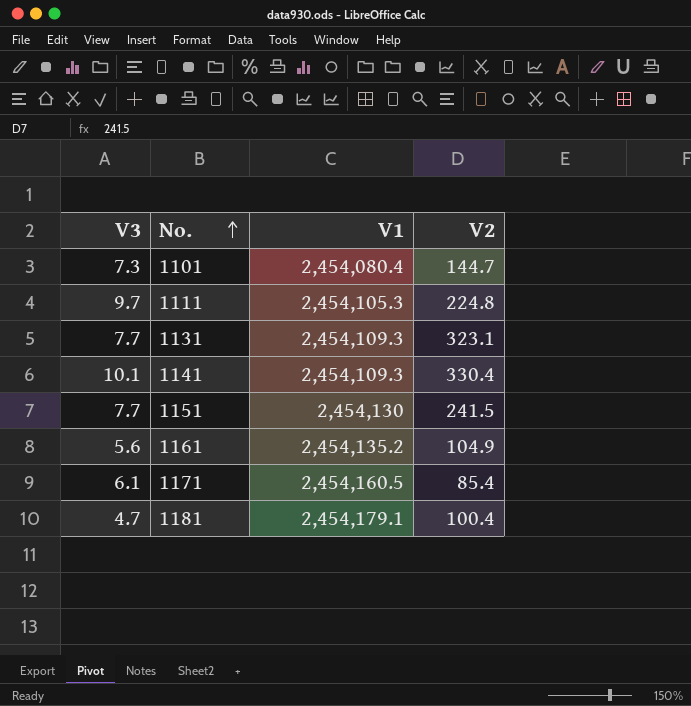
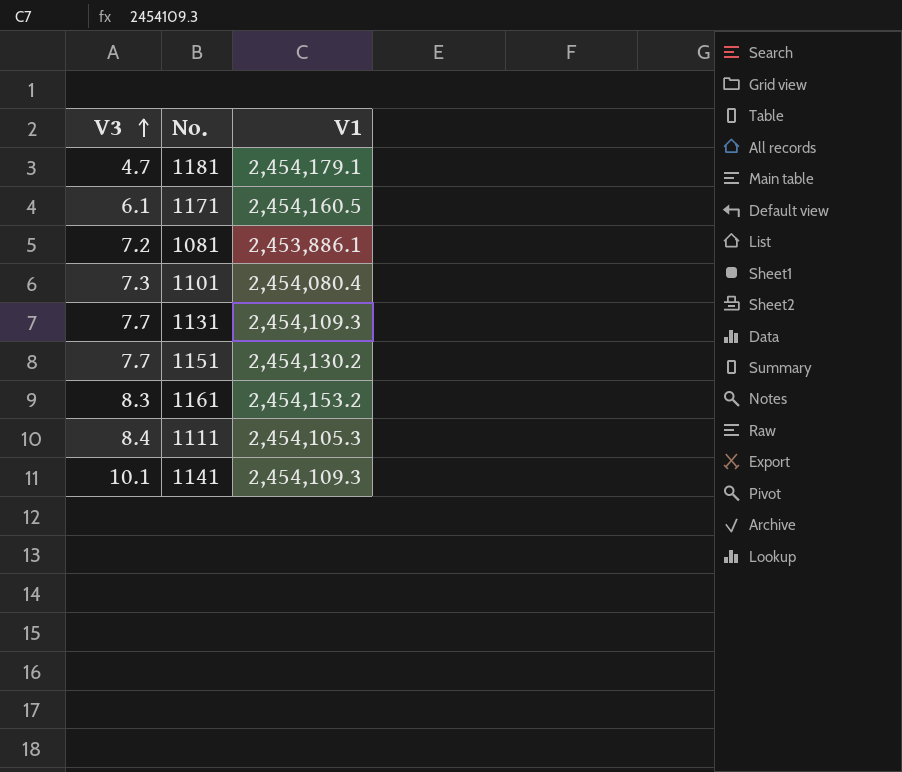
row order: No. ascending -> V3 ascending
column V2 | position: 4 -> none
row 1081: none -> 7.2 | 2,453,886.1
1151 | V1: 2,454,130 -> 2,454,130.2
1161 | V3: 5.6 -> 8.3
1161 | V1: 2,454,135.2 -> 2,454,153.2
1111 | V3: 9.7 -> 8.4

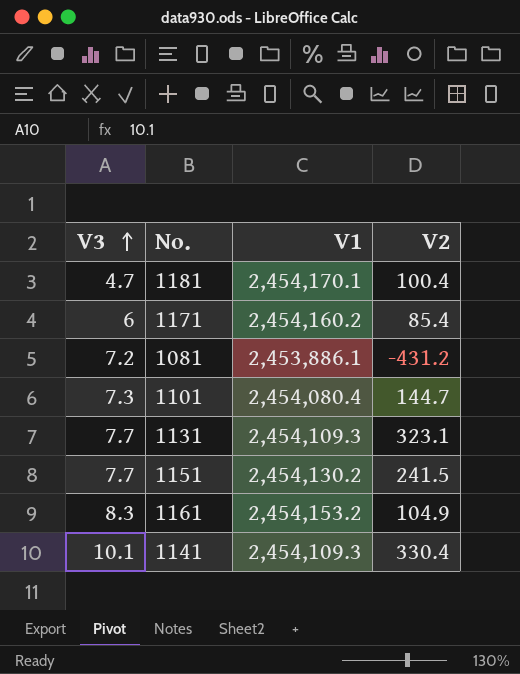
column V2 | position: none -> 4
row 1111: 8.4 | 2,454,105.3 -> none
1181 | V1: 2,454,179.1 -> 2,454,170.1
1171 | V3: 6.1 -> 6
1171 | V1: 2,454,160.5 -> 2,454,160.2

